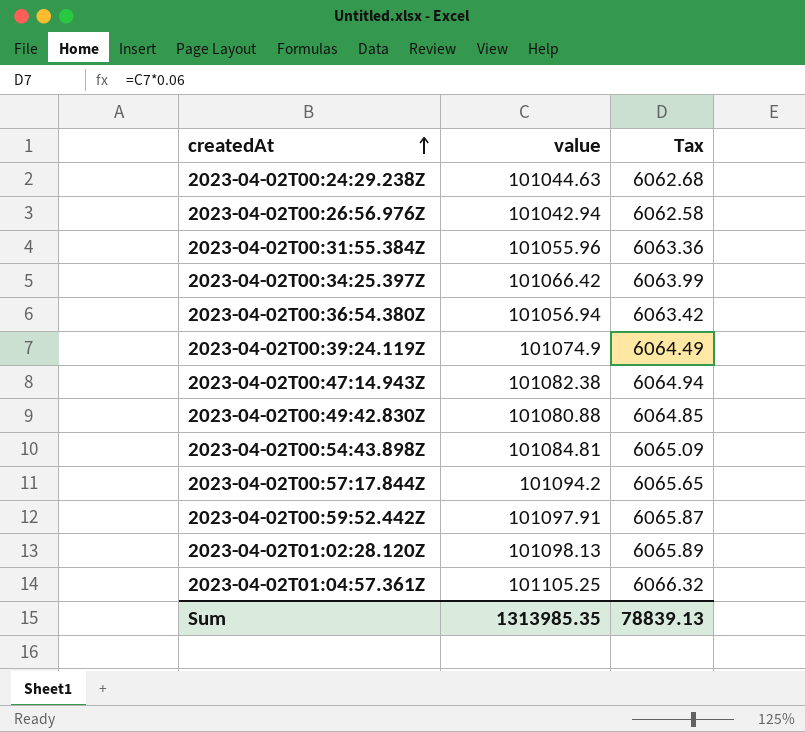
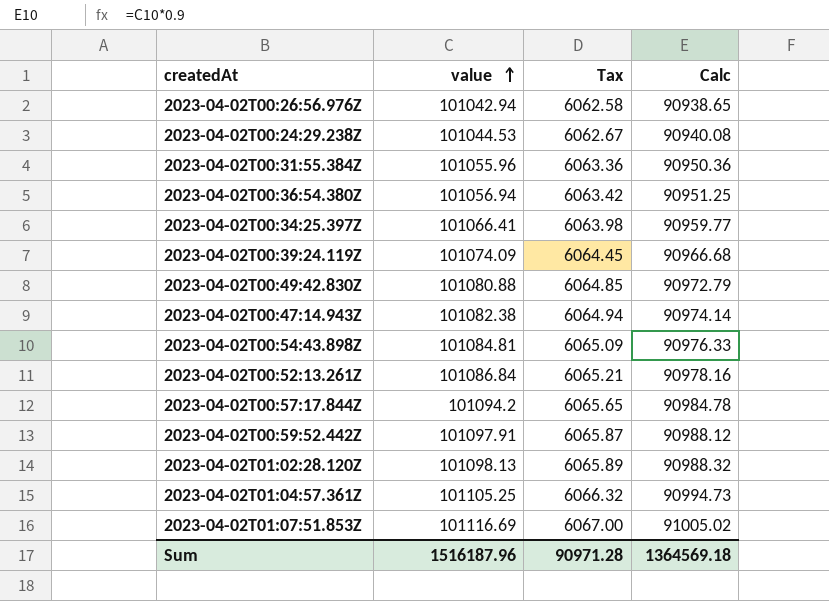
row order: createdAt ascending -> value ascending
column Calc | formula: none -> [value] * 0.9
2023-04-02T00:24:29.238Z | value: 101044.63 -> 101044.53
2023-04-02T00:24:29.238Z | Tax: 6062.68 -> 6062.67
2023-04-02T00:34:25.397Z | value: 101066.42 -> 101066.41
2023-04-02T00:34:25.397Z | Tax: 6063.99 -> 6063.98
2023-04-02T00:39:24.119Z | value: 101074.9 -> 101074.09
2023-04-02T00:39:24.119Z | Tax: 6064.49 -> 6064.45
row 2023-04-02T00:52:13.261Z: none -> 101086.84 | 6065.21 | 90978.16
row 2023-04-02T01:07:51.853Z: none -> 101116.69 | 6067.00 | 91005.02
Sum | value: 1313985.35 -> 1516187.96
Sum | Tax: 78839.13 -> 90971.28

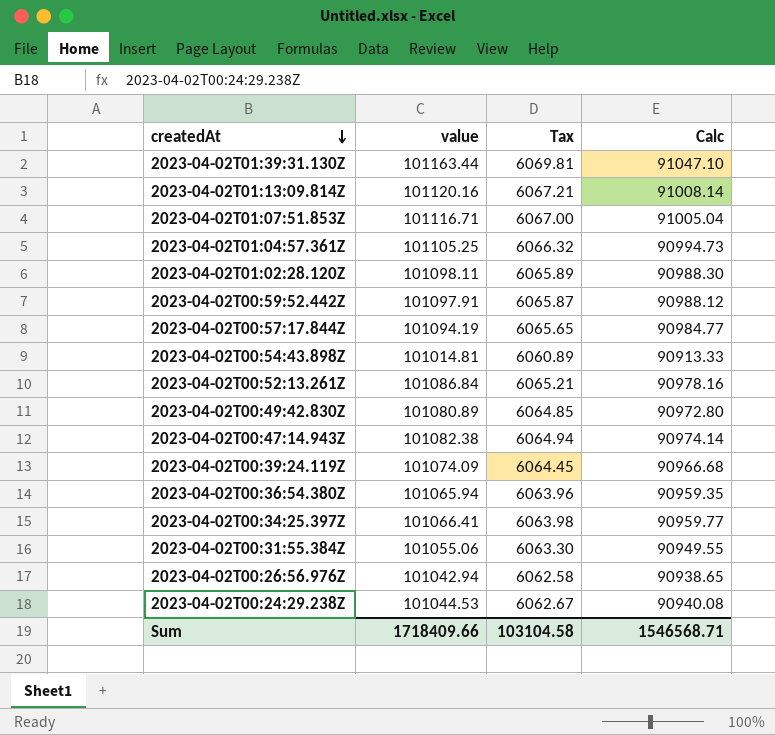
row order: value ascending -> createdAt descending
row 2023-04-02T01:39:31.130Z: none -> 101163.44 | 6069.81 | 91047.10
row 2023-04-02T01:13:09.814Z: none -> 101120.16 | 6067.21 | 91008.14
2023-04-02T01:07:51.853Z | value: 101116.69 -> 101116.71
2023-04-02T01:07:51.853Z | Calc: 91005.02 -> 91005.04
2023-04-02T01:02:28.120Z | value: 101098.13 -> 101098.11
2023-04-02T01:02:28.120Z | Calc: 90988.32 -> 90988.30
2023-04-02T00:57:17.844Z | value: 101094.2 -> 101094.19
2023-04-02T00:57:17.844Z | Calc: 90984.78 -> 90984.77
2023-04-02T00:54:43.898Z | value: 101084.81 -> 101014.81
2023-04-02T00:54:43.898Z | Tax: 6065.09 -> 6060.89
2023-04-02T00:54:43.898Z | Calc: 90976.33 -> 90913.33
2023-04-02T00:49:42.830Z | value: 101080.88 -> 101080.89
2023-04-02T00:49:42.830Z | Calc: 90972.79 -> 90972.80
2023-04-02T00:36:54.380Z | value: 101056.94 -> 101065.94
2023-04-02T00:36:54.380Z | Tax: 6063.42 -> 6063.96
2023-04-02T00:36:54.380Z | Calc: 90951.25 -> 90959.35
2023-04-02T00:31:55.384Z | value: 101055.96 -> 101055.06
2023-04-02T00:31:55.384Z | Tax: 6063.36 -> 6063.30
2023-04-02T00:31:55.384Z | Calc: 90950.36 -> 90949.55
Sum | value: 1516187.96 -> 1718409.66
Sum | Tax: 90971.28 -> 103104.58
Sum | Calc: 1364569.18 -> 1546568.71

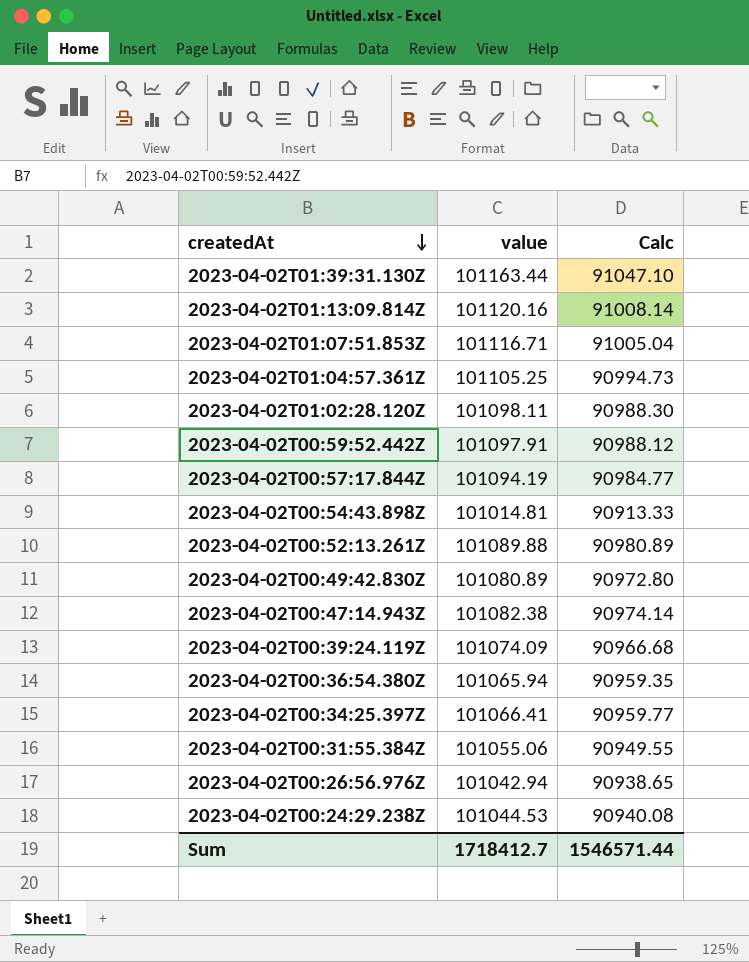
column Tax | formula: [value] * 0.06 -> none
2023-04-02T00:52:13.261Z | value: 101086.84 -> 101089.88
2023-04-02T00:52:13.261Z | Calc: 90978.16 -> 90980.89
Sum | value: 1718409.66 -> 1718412.7
Sum | Calc: 1546568.71 -> 1546571.44

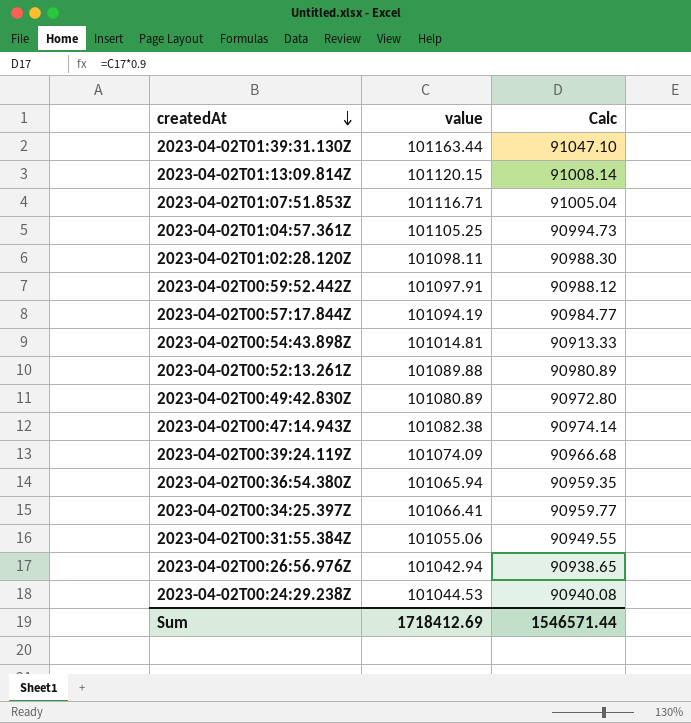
2023-04-02T01:13:09.814Z | value: 101120.16 -> 101120.15
Sum | value: 1718412.7 -> 1718412.69

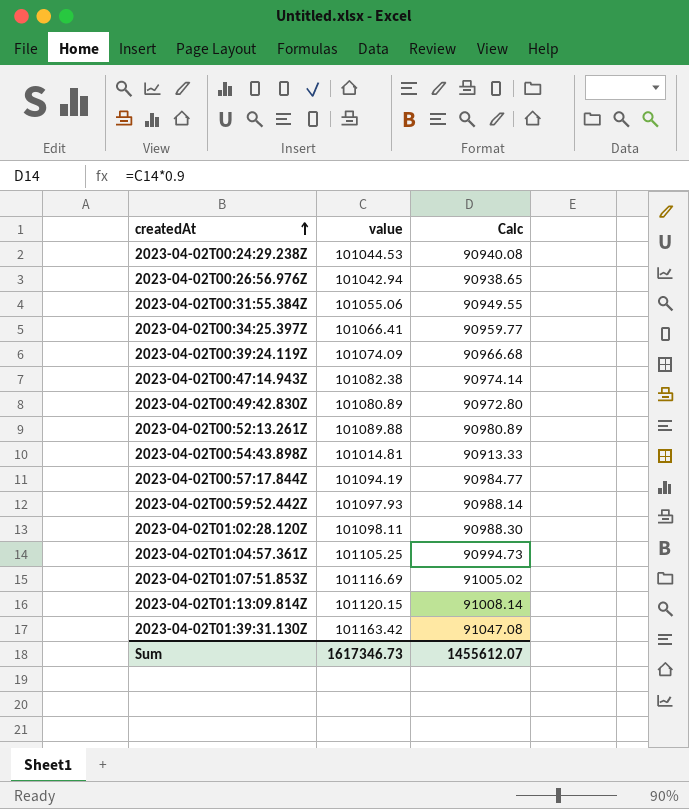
row order: createdAt descending -> createdAt ascending
row 2023-04-02T00:36:54.380Z: 101065.94 | 90959.35 -> none
2023-04-02T00:59:52.442Z | value: 101097.91 -> 101097.93
2023-04-02T00:59:52.442Z | Calc: 90988.12 -> 90988.14
2023-04-02T01:07:51.853Z | value: 101116.71 -> 101116.69
2023-04-02T01:07:51.853Z | Calc: 91005.04 -> 91005.02
2023-04-02T01:39:31.130Z | value: 101163.44 -> 101163.42
2023-04-02T01:39:31.130Z | Calc: 91047.10 -> 91047.08
Sum | value: 1718412.69 -> 1617346.73
Sum | Calc: 1546571.44 -> 1455612.07

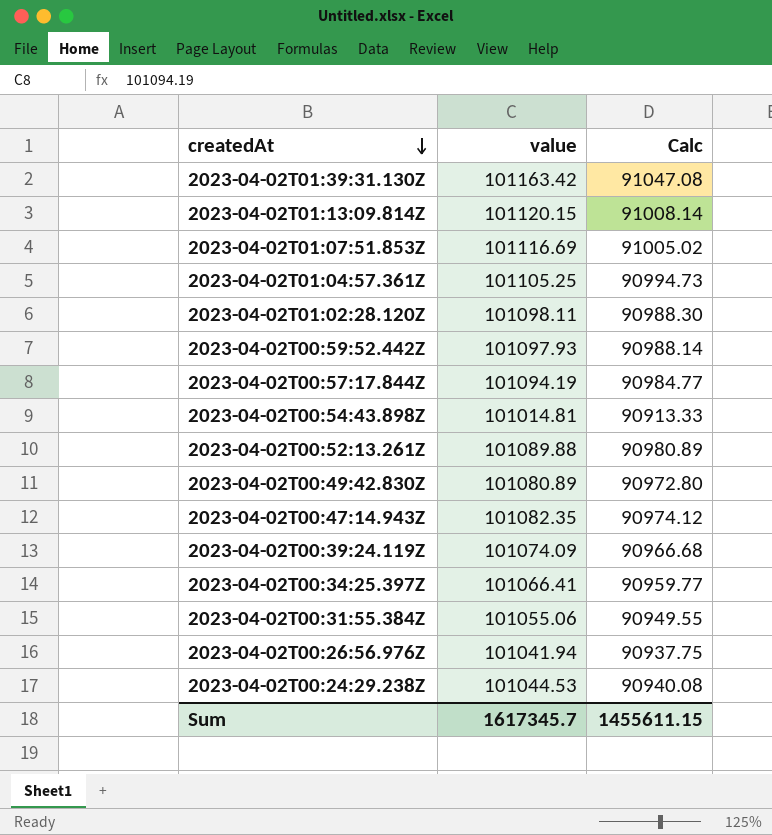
row order: createdAt ascending -> createdAt descending
2023-04-02T00:47:14.943Z | value: 101082.38 -> 101082.35
2023-04-02T00:47:14.943Z | Calc: 90974.14 -> 90974.12
2023-04-02T00:26:56.976Z | value: 101042.94 -> 101041.94
2023-04-02T00:26:56.976Z | Calc: 90938.65 -> 90937.75
Sum | value: 1617346.73 -> 1617345.7
Sum | Calc: 1455612.07 -> 1455611.15

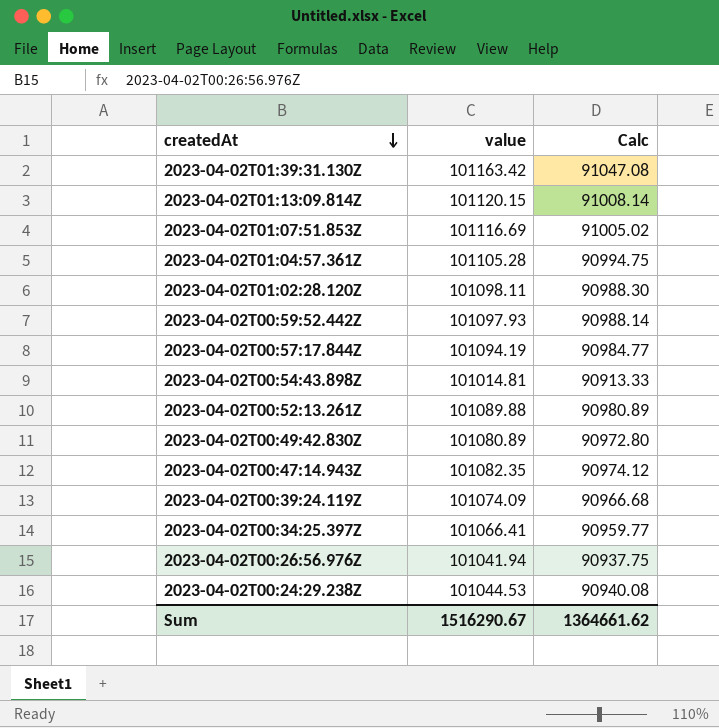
row 2023-04-02T00:31:55.384Z: 101055.06 | 90949.55 -> none
2023-04-02T01:04:57.361Z | value: 101105.25 -> 101105.28
2023-04-02T01:04:57.361Z | Calc: 90994.73 -> 90994.75
Sum | value: 1617345.7 -> 1516290.67
Sum | Calc: 1455611.15 -> 1364661.62

